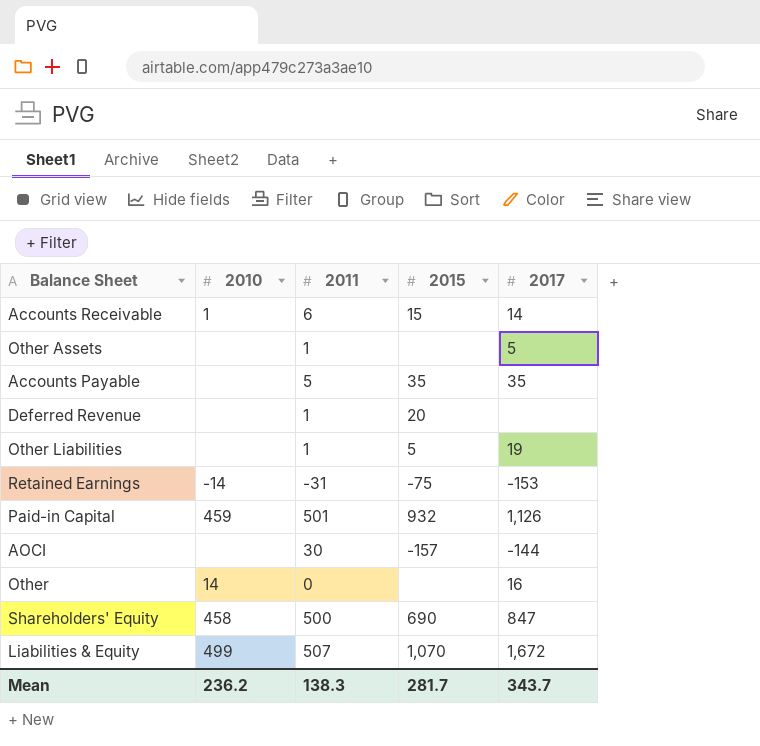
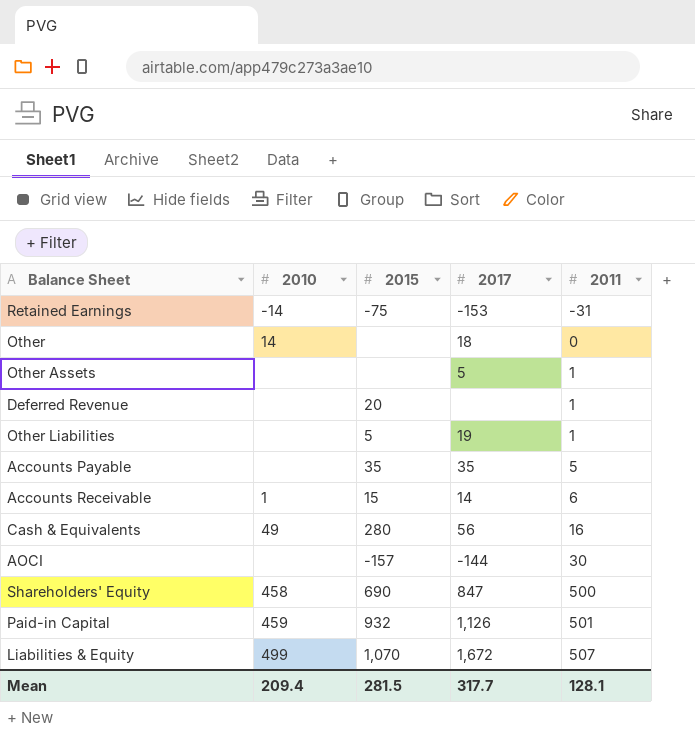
row order: none -> 2011 ascending
column 2011 | position: 3 -> 5
Other | 2017: 16 -> 18
row Cash & Equivalents: none -> 49 | 280 | 56 | 16
Mean | 2010: 236.2 -> 209.4
Mean | 2015: 281.7 -> 281.5
Mean | 2017: 343.7 -> 317.7
Mean | 2011: 138.3 -> 128.1

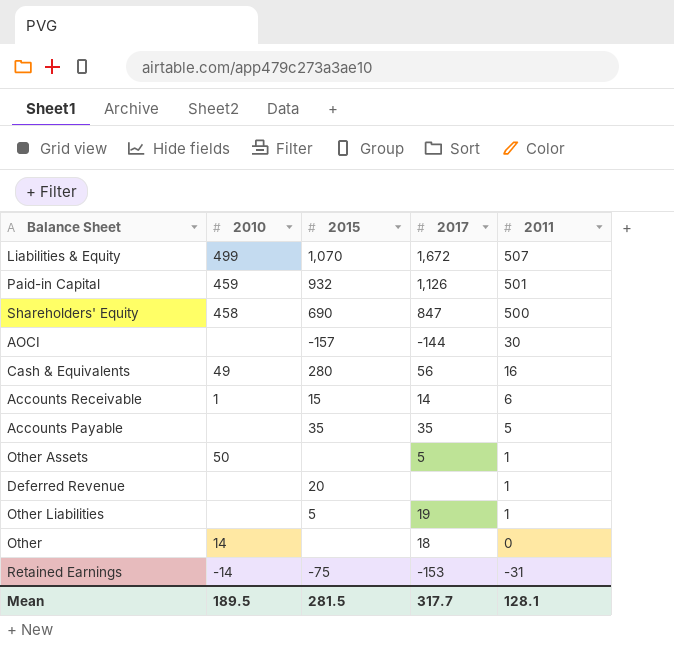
row order: 2011 ascending -> 2011 descending
Other Assets | 2010: none -> 50
Mean | 2010: 209.4 -> 189.5

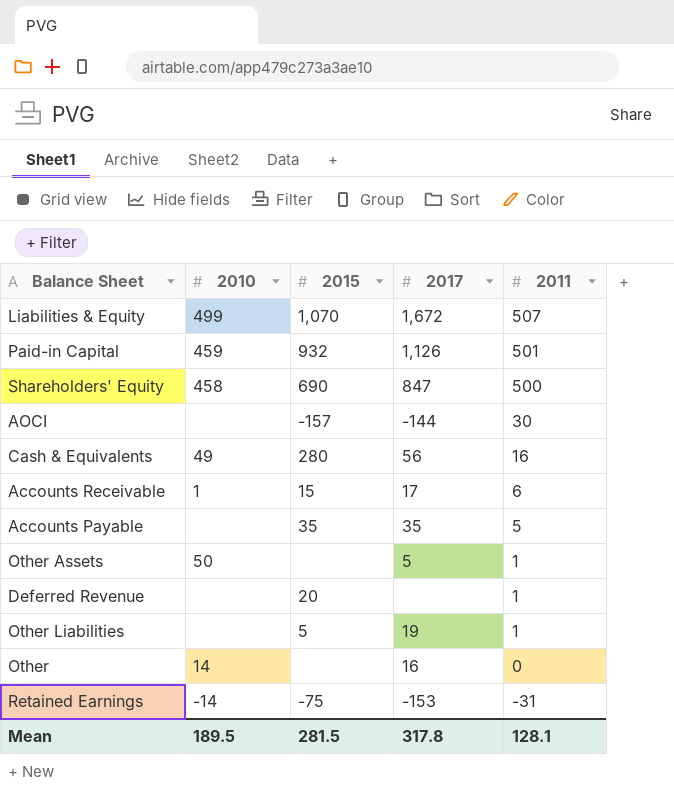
Accounts Receivable | 2017: 14 -> 17
Other | 2017: 18 -> 16
Mean | 2017: 317.7 -> 317.8

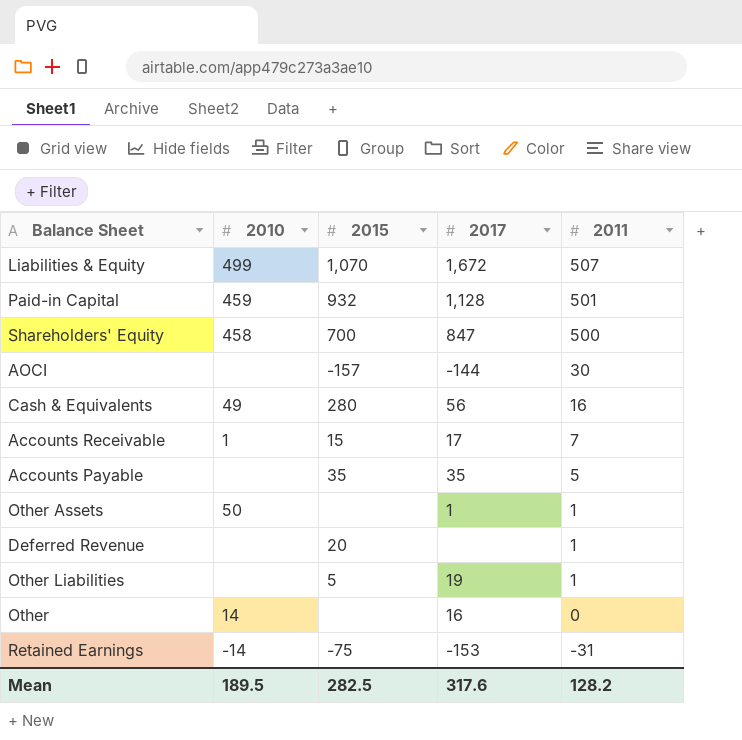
Paid-in Capital | 2017: 1,126 -> 1,128
Shareholders' Equity | 2015: 690 -> 700
Accounts Receivable | 2011: 6 -> 7
Other Assets | 2017: 5 -> 1
Mean | 2015: 281.5 -> 282.5
Mean | 2017: 317.8 -> 317.6
Mean | 2011: 128.1 -> 128.2

